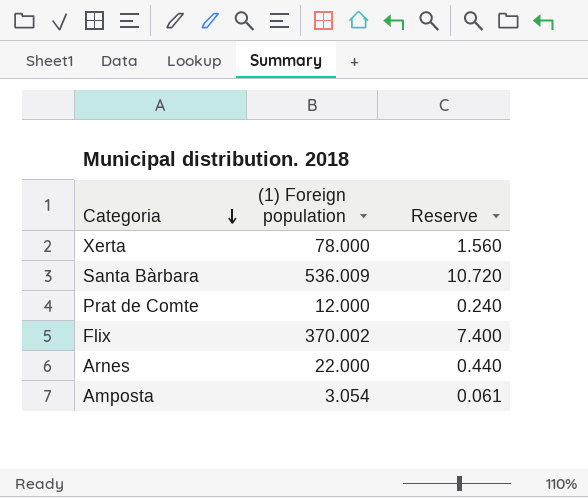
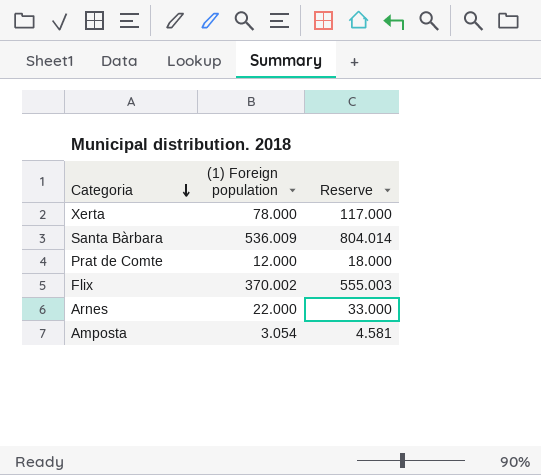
column Reserve | formula: [(1) Foreign population] * 0.02 -> [(1) Foreign population] * 1.5

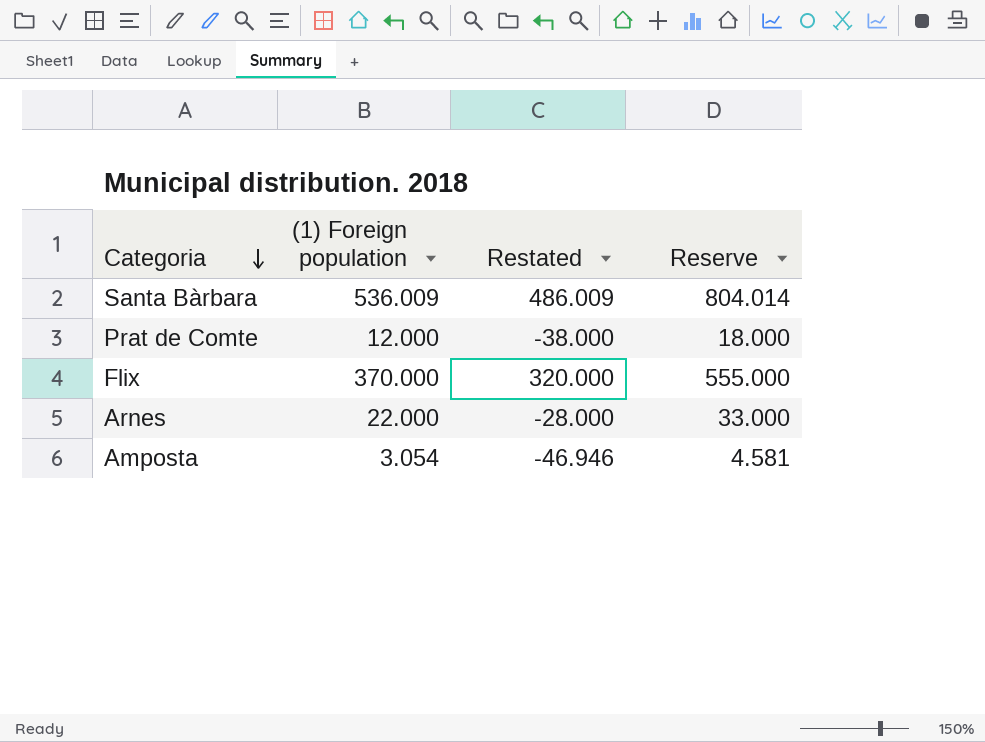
column Restated | formula: none -> [(1) Foreign population] - 50
row Xerta: 78.000 | 117.000 -> none
Flix | (1) Foreign population: 370.002 -> 370.000
Flix | Reserve: 555.003 -> 555.000

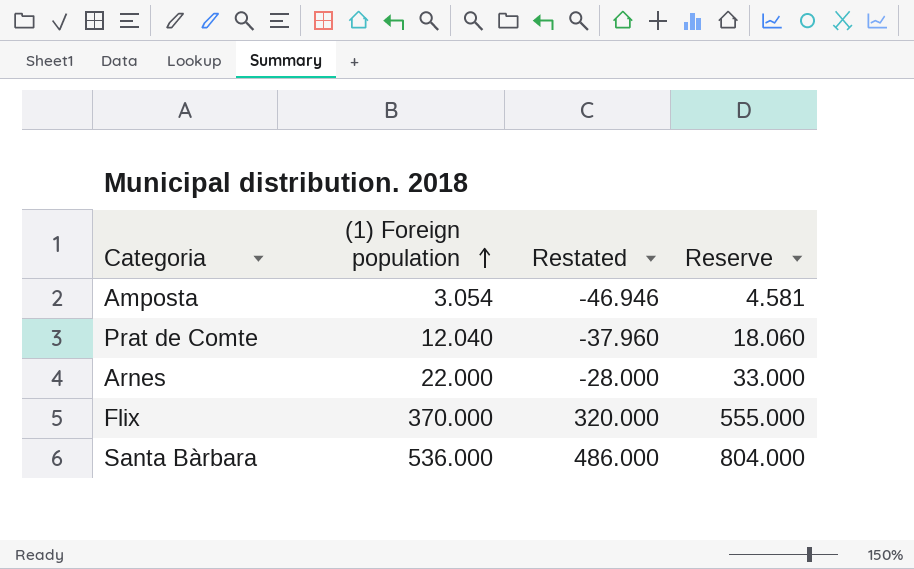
row order: Categoria descending -> (1) Foreign population ascending
Prat de Comte | (1) Foreign population: 12.000 -> 12.040
Prat de Comte | Restated: -38.000 -> -37.960
Prat de Comte | Reserve: 18.000 -> 18.060
Santa Bàrbara | (1) Foreign population: 536.009 -> 536.000
Santa Bàrbara | Restated: 486.009 -> 486.000
Santa Bàrbara | Reserve: 804.014 -> 804.000

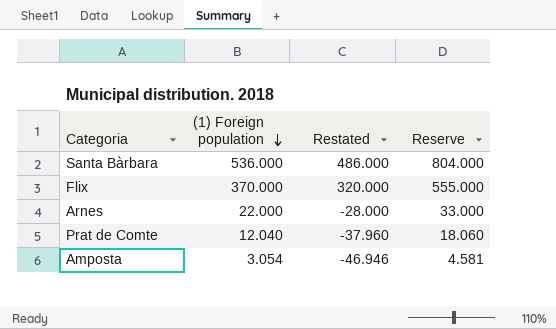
row order: (1) Foreign population ascending -> (1) Foreign population descending

